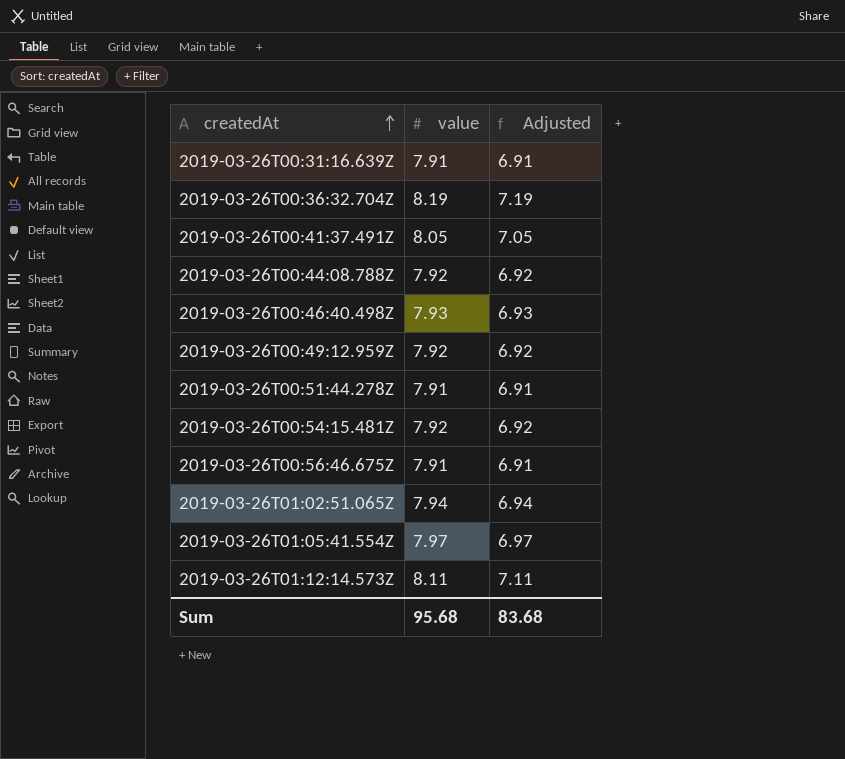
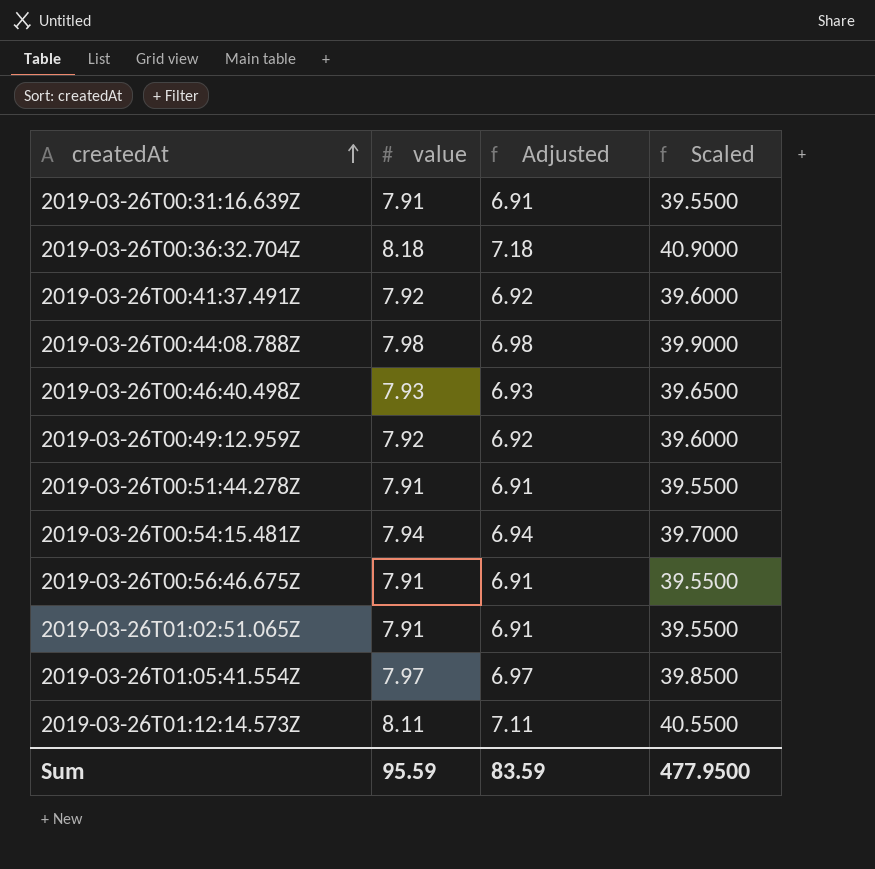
column Scaled | formula: none -> [value] * 5
2019-03-26T00:36:32.704Z | value: 8.19 -> 8.18
2019-03-26T00:36:32.704Z | Adjusted: 7.19 -> 7.18
2019-03-26T00:41:37.491Z | value: 8.05 -> 7.92
2019-03-26T00:41:37.491Z | Adjusted: 7.05 -> 6.92
2019-03-26T00:44:08.788Z | value: 7.92 -> 7.98
2019-03-26T00:44:08.788Z | Adjusted: 6.92 -> 6.98
2019-03-26T00:54:15.481Z | value: 7.92 -> 7.94
2019-03-26T00:54:15.481Z | Adjusted: 6.92 -> 6.94
2019-03-26T01:02:51.065Z | value: 7.94 -> 7.91
2019-03-26T01:02:51.065Z | Adjusted: 6.94 -> 6.91
Sum | value: 95.68 -> 95.59
Sum | Adjusted: 83.68 -> 83.59

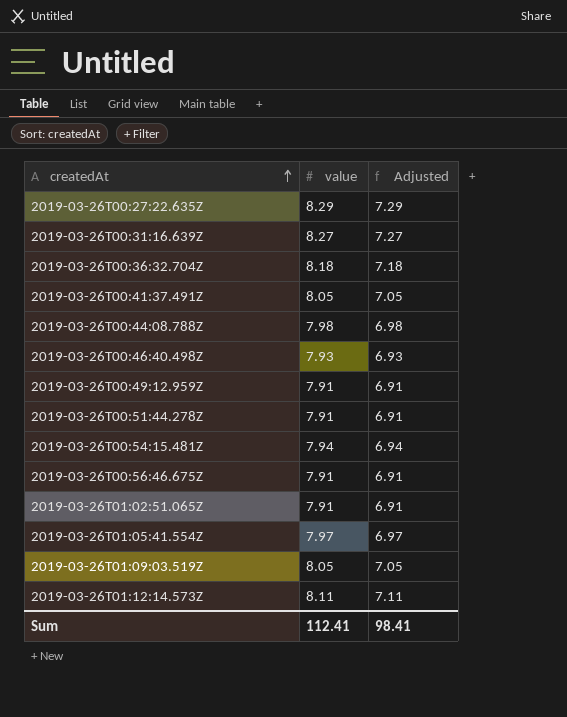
column Scaled | formula: [value] * 5 -> none
row 2019-03-26T00:27:22.635Z: none -> 8.29 | 7.29
2019-03-26T00:31:16.639Z | value: 7.91 -> 8.27
2019-03-26T00:31:16.639Z | Adjusted: 6.91 -> 7.27
2019-03-26T00:41:37.491Z | value: 7.92 -> 8.05
2019-03-26T00:41:37.491Z | Adjusted: 6.92 -> 7.05
2019-03-26T00:49:12.959Z | value: 7.92 -> 7.91
2019-03-26T00:49:12.959Z | Adjusted: 6.92 -> 6.91
row 2019-03-26T01:09:03.519Z: none -> 8.05 | 7.05
Sum | value: 95.59 -> 112.41
Sum | Adjusted: 83.59 -> 98.41

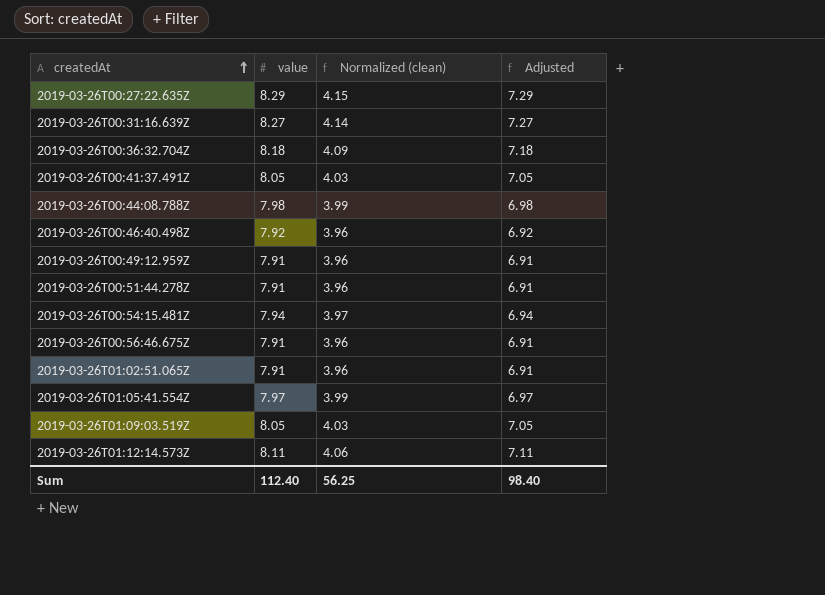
column Normalized (clean) | formula: none -> [value] * 0.5
2019-03-26T00:46:40.498Z | value: 7.93 -> 7.92
2019-03-26T00:46:40.498Z | Adjusted: 6.93 -> 6.92
Sum | value: 112.41 -> 112.40
Sum | Adjusted: 98.41 -> 98.40

